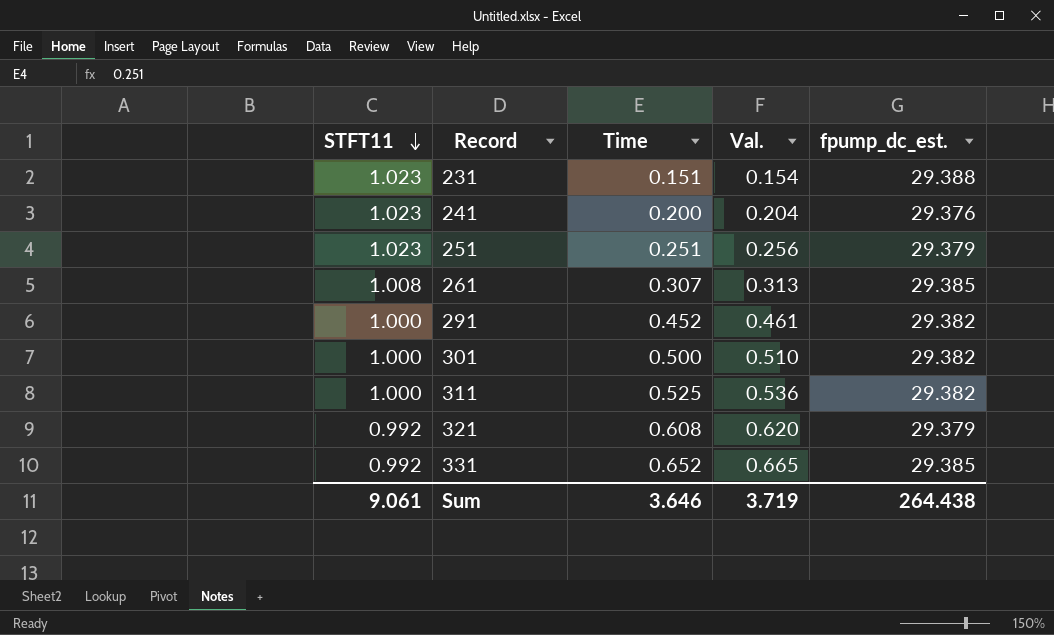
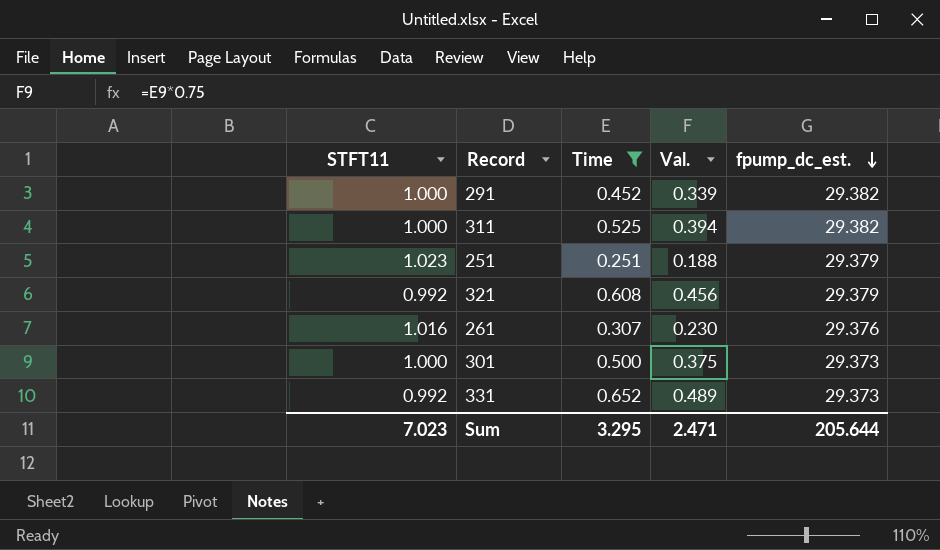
filter: none -> Time >= 0.251
row order: STFT11 descending -> fpump_dc_est. descending
column Val. | formula: [Time] * 1.02 -> [Time] * 0.75
261 | STFT11: 1.008 -> 1.016
261 | fpump_dc_est.: 29.385 -> 29.376
301 | fpump_dc_est.: 29.382 -> 29.373
331 | fpump_dc_est.: 29.385 -> 29.373
Sum | STFT11: 9.061 -> 7.023
Sum | Time: 3.646 -> 3.295
Sum | Val.: 3.719 -> 2.471
Sum | fpump_dc_est.: 264.438 -> 205.644

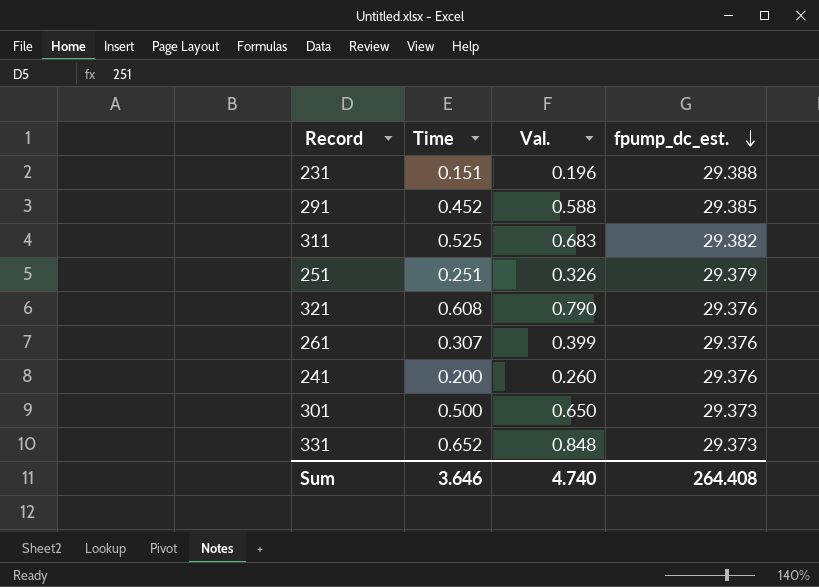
filter: Time >= 0.251 -> none
column STFT11 | position: 1 -> none
column Val. | formula: [Time] * 0.75 -> [Time] * 1.3
291 | fpump_dc_est.: 29.382 -> 29.385
321 | fpump_dc_est.: 29.379 -> 29.376
Sum | Time: 3.295 -> 3.646
Sum | Val.: 2.471 -> 4.740
Sum | fpump_dc_est.: 205.644 -> 264.408

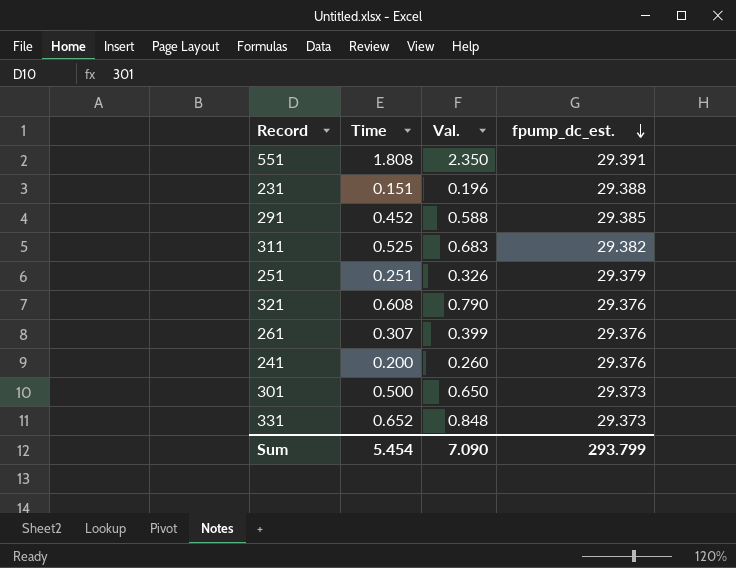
row 551: none -> 1.808 | 2.350 | 29.391
Sum | Time: 3.646 -> 5.454
Sum | Val.: 4.740 -> 7.090
Sum | fpump_dc_est.: 264.408 -> 293.799

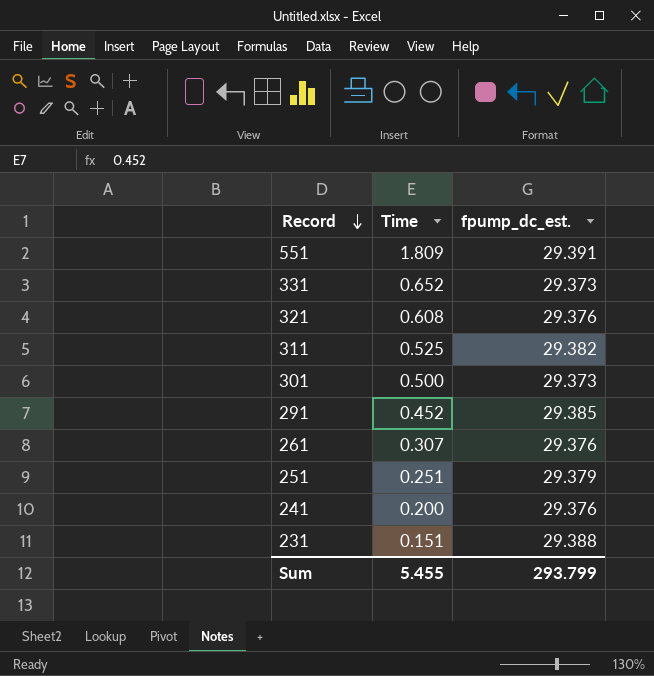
row order: fpump_dc_est. descending -> Record descending
column Val. | formula: [Time] * 1.3 -> none
551 | Time: 1.808 -> 1.809
Sum | Time: 5.454 -> 5.455

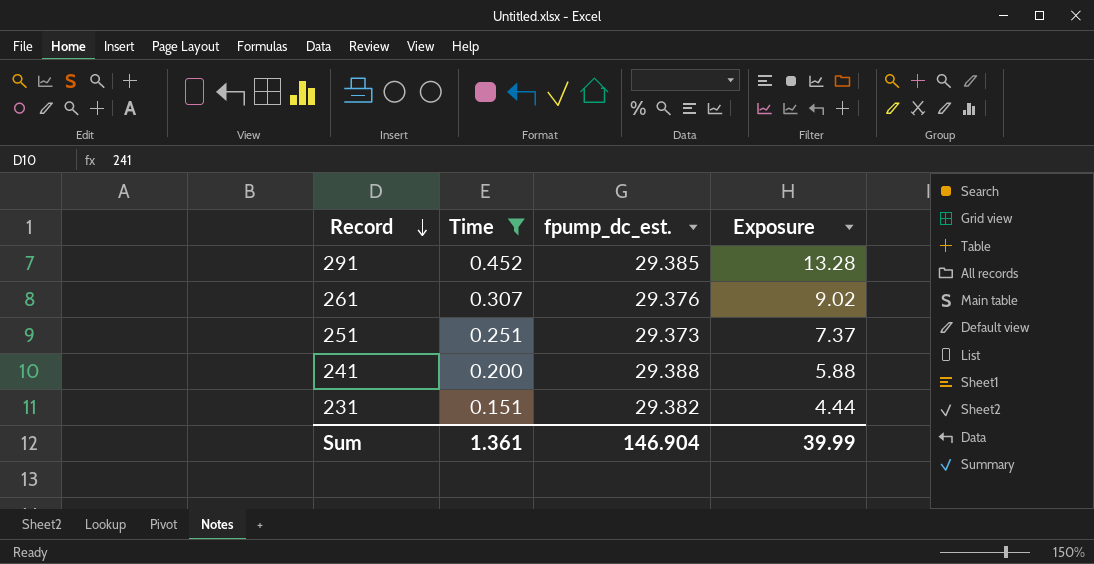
filter: none -> Time <= 0.452
column Exposure | formula: none -> [Time] * [fpump_dc_est.]
251 | fpump_dc_est.: 29.379 -> 29.373
241 | fpump_dc_est.: 29.376 -> 29.388
231 | fpump_dc_est.: 29.388 -> 29.382
Sum | Time: 5.455 -> 1.361
Sum | fpump_dc_est.: 293.799 -> 146.904

